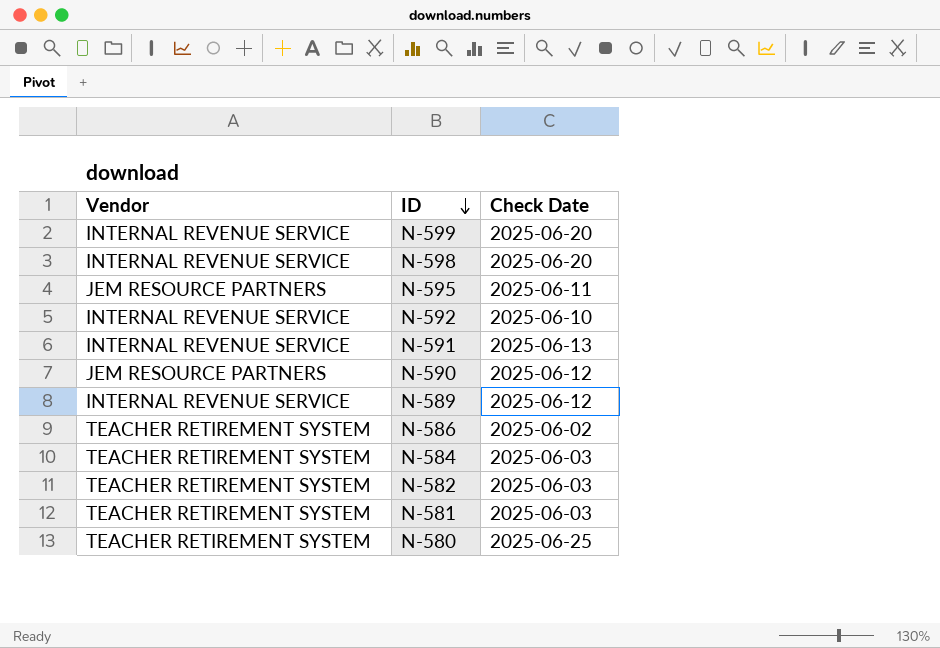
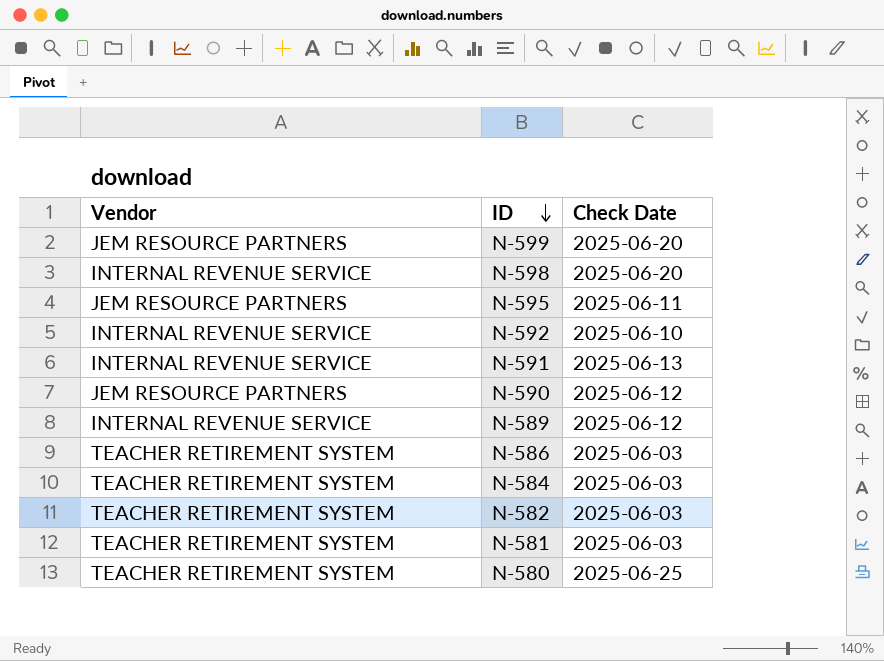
N-599 | Vendor: INTERNAL REVENUE SERVICE -> JEM RESOURCE PARTNERS
N-586 | Check Date: 2025-06-02 -> 2025-06-03

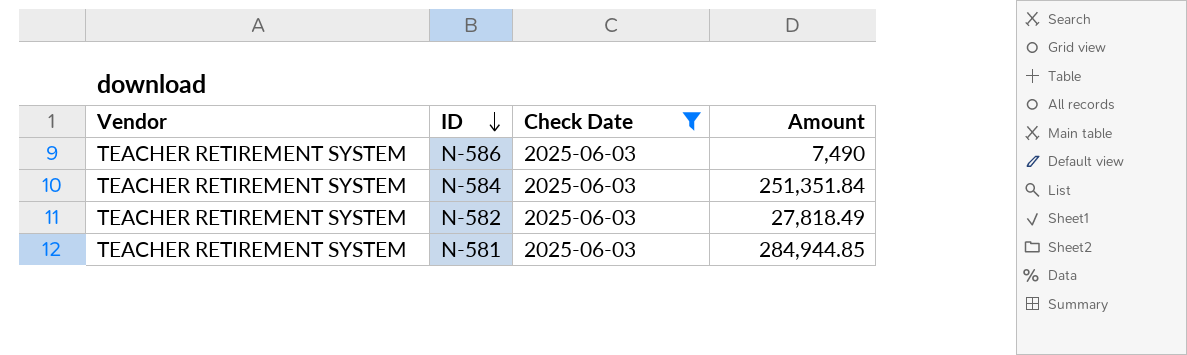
filter: none -> Check Date = 2025-06-03
column Amount | position: none -> 4

